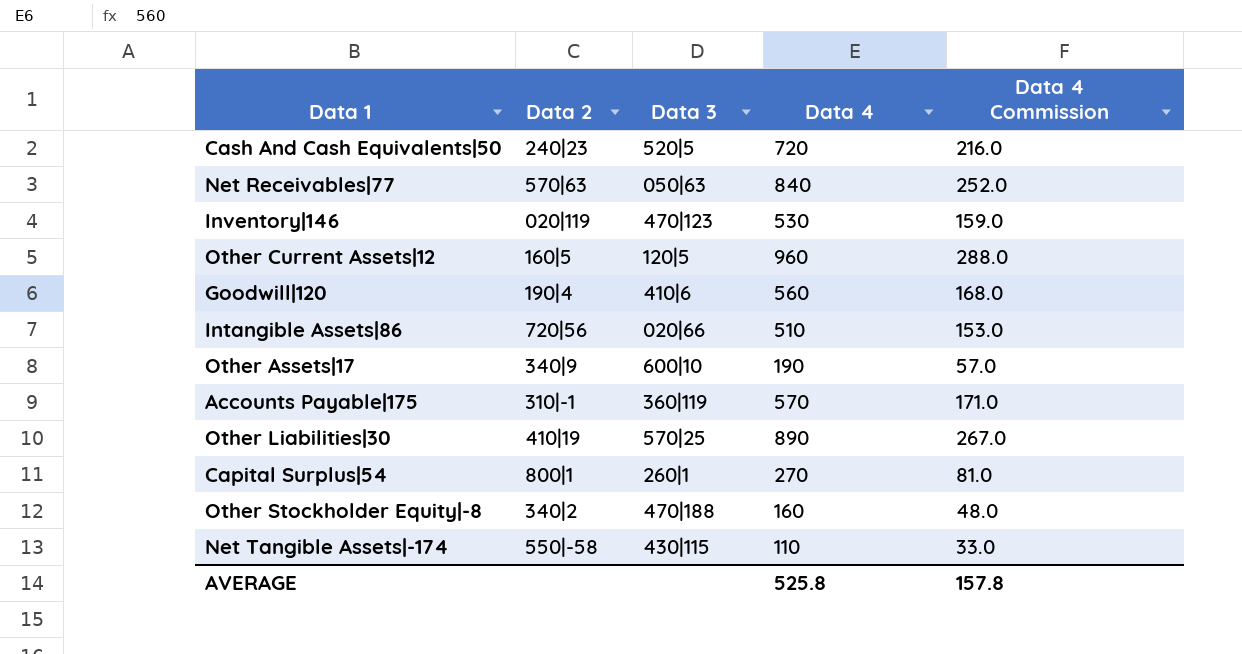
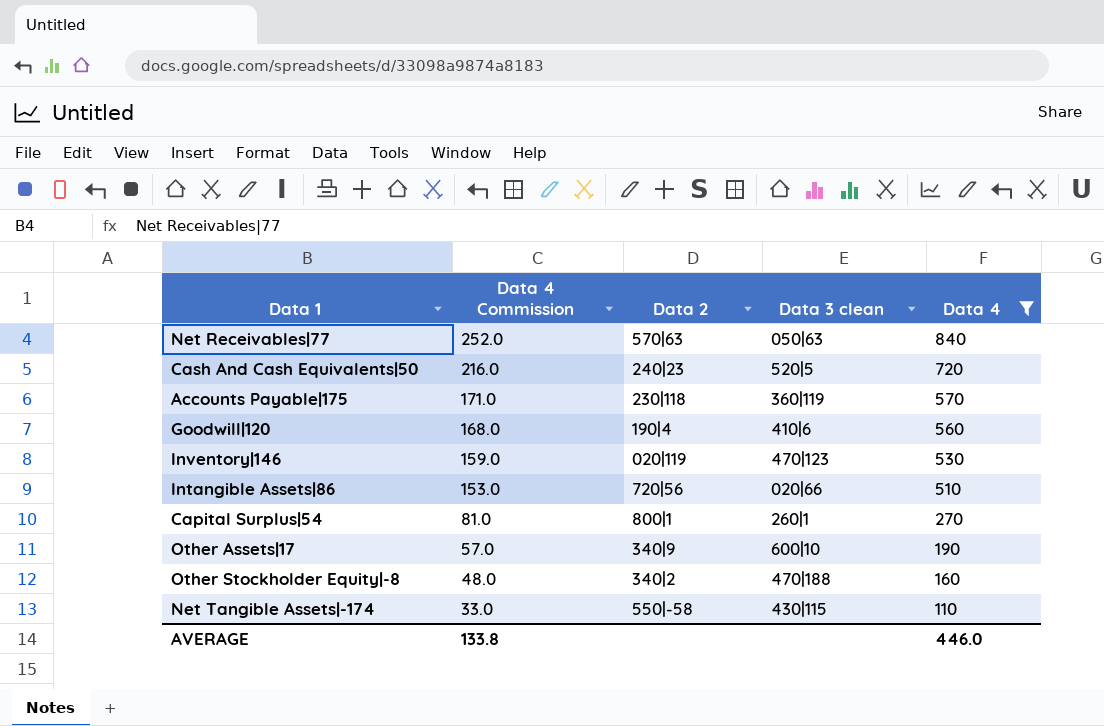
filter: none -> Data 4 <= 840
row order: none -> Data 4 Commission descending
column Data 4 Commission | position: 5 -> 2
column name: Data 3 -> Data 3 clean
Accounts Payable|175 | Data 2: 310|-1 -> 230|118
AVERAGE | Data 4 Commission: 157.8 -> 133.8
AVERAGE | Data 4: 525.8 -> 446.0

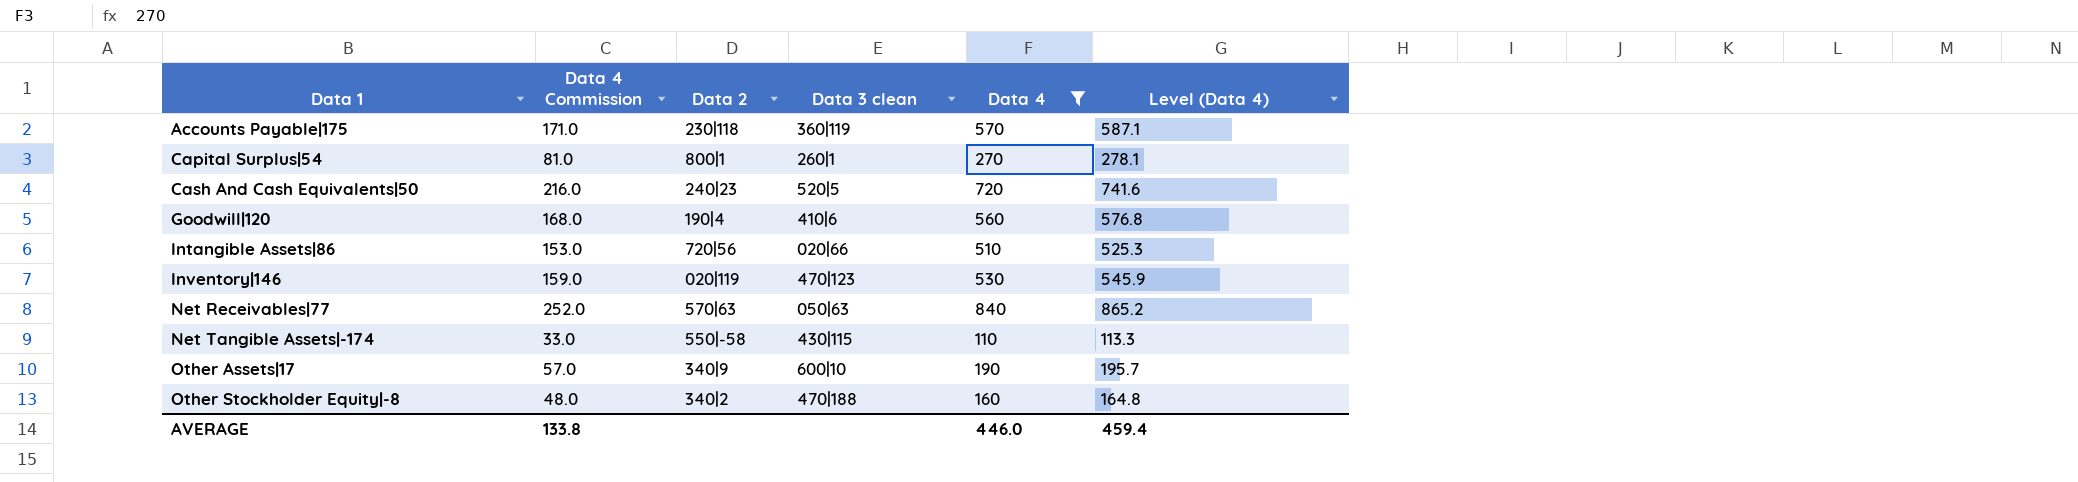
row order: Data 4 Commission descending -> Data 1 ascending
column Level (Data 4) | formula: none -> [Data 4] * 1.03

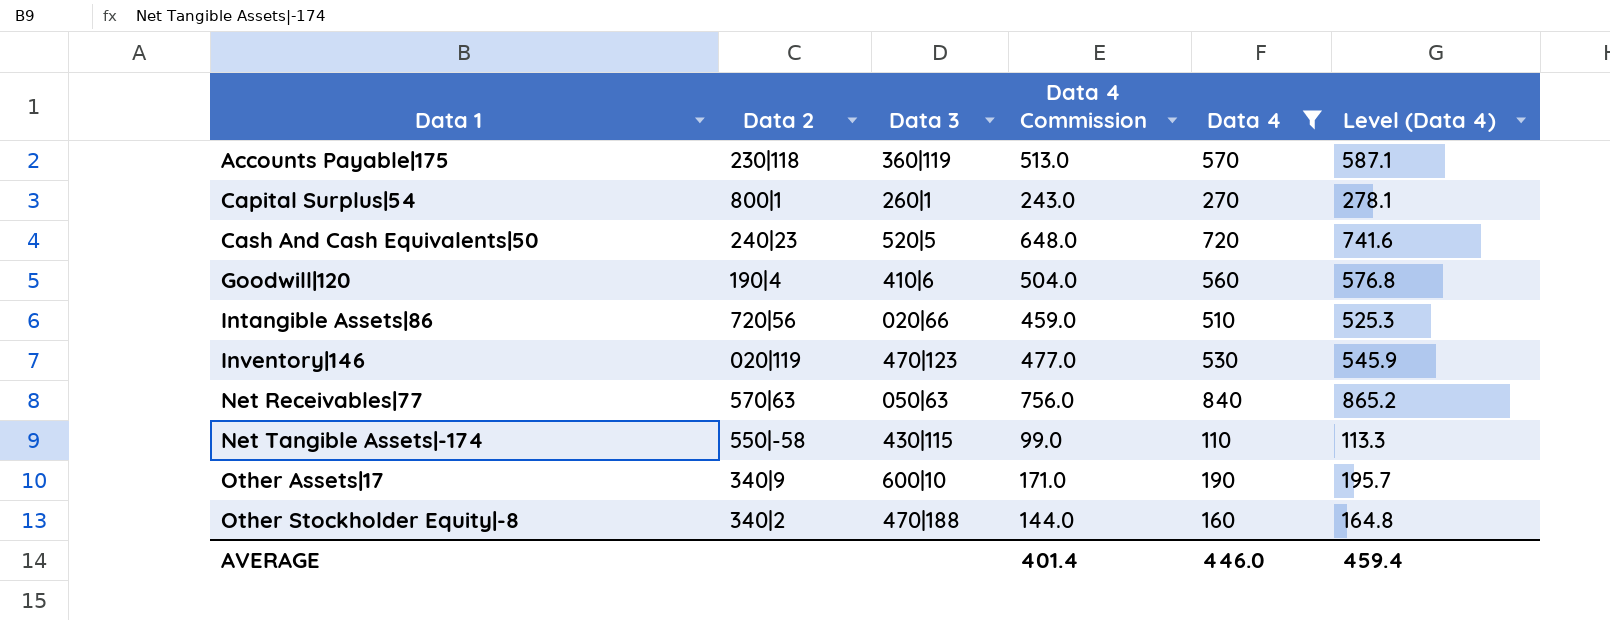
column name: Data 3 clean -> Data 3
column Data 4 Commission | formula: [Data 4] * 0.3 -> [Data 4] * 0.9
column Data 4 Commission | position: 2 -> 4
AVERAGE | Data 4 Commission: 133.8 -> 401.4

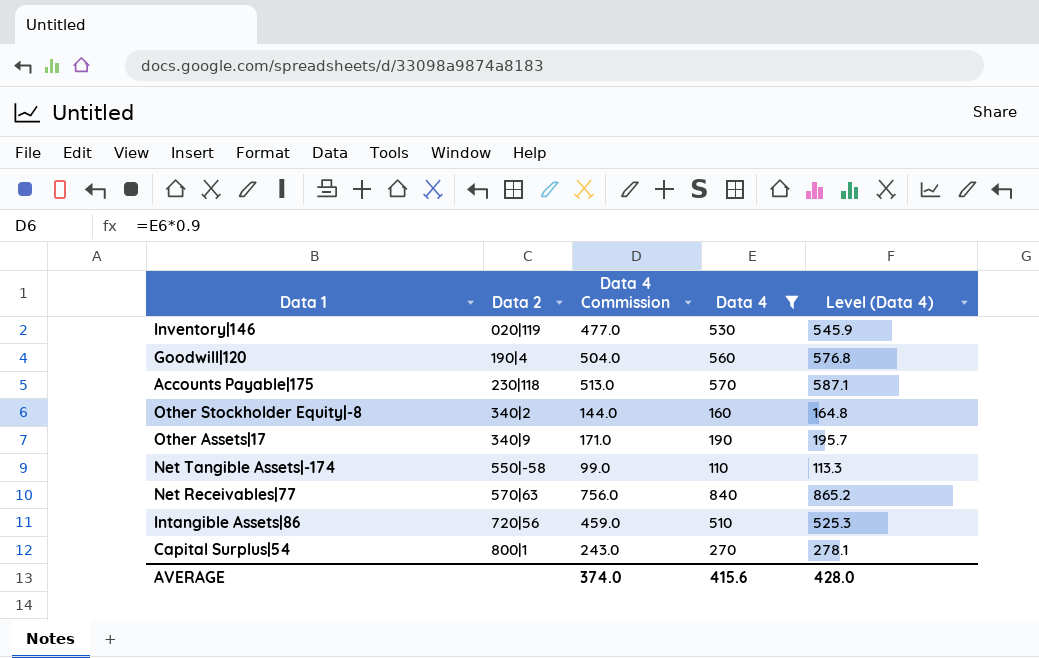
row order: Data 1 ascending -> Data 2 ascending
column Data 3 | position: 3 -> none
row Cash And Cash Equivalents|50: 240|23 | 520|5 | 648.0 | 720 | 741.6 -> none
AVERAGE | Data 4 Commission: 401.4 -> 374.0
AVERAGE | Data 4: 446.0 -> 415.6
AVERAGE | Level (Data 4): 459.4 -> 428.0

